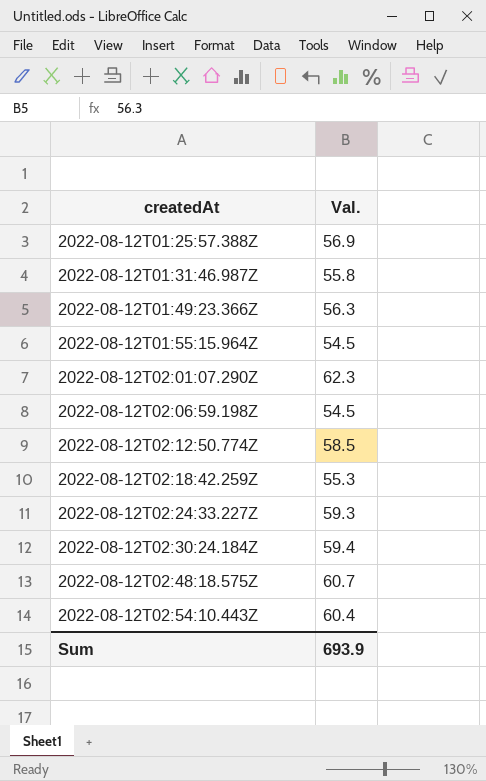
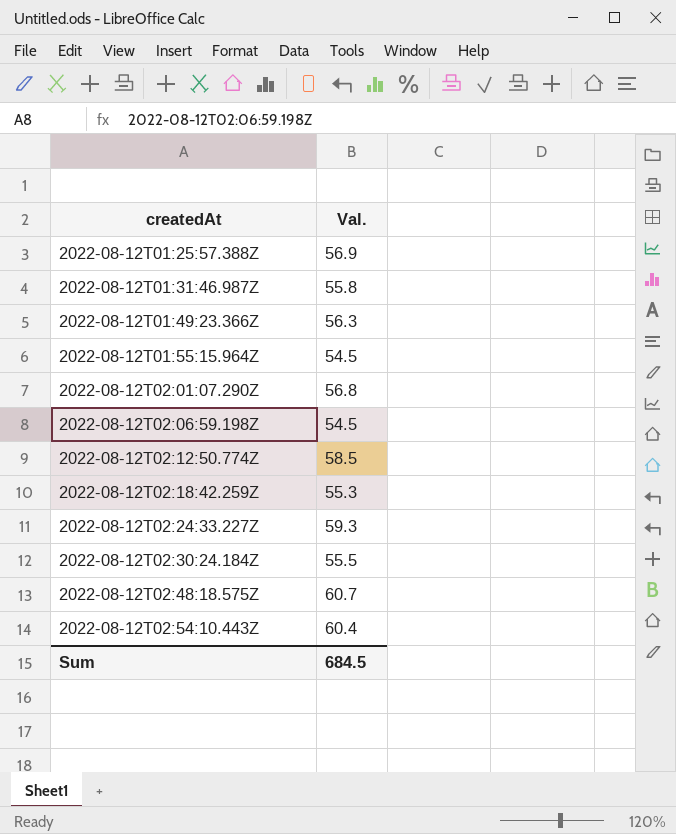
2022-08-12T02:01:07.290Z | Val.: 62.3 -> 56.8
2022-08-12T02:30:24.184Z | Val.: 59.4 -> 55.5
Sum | Val.: 693.9 -> 684.5

